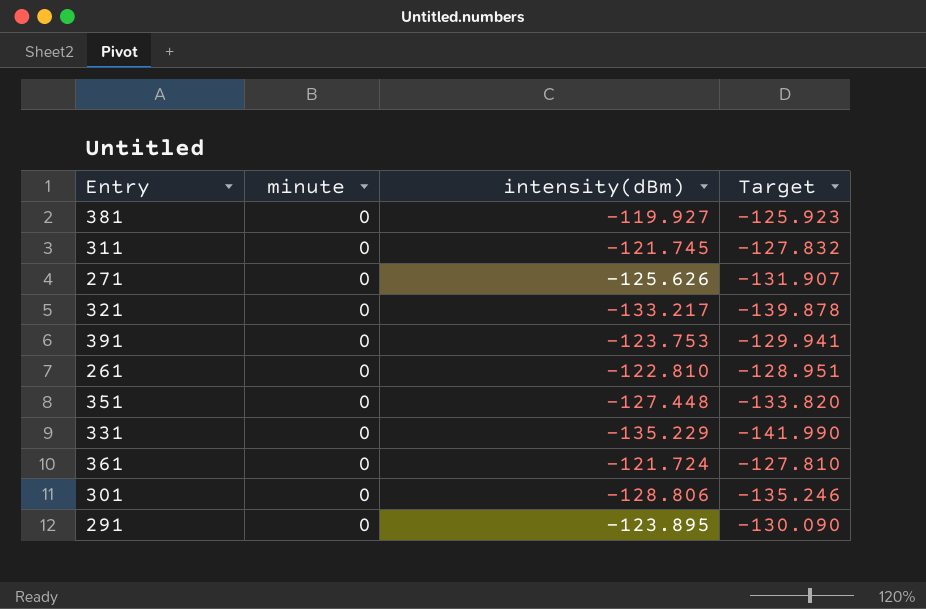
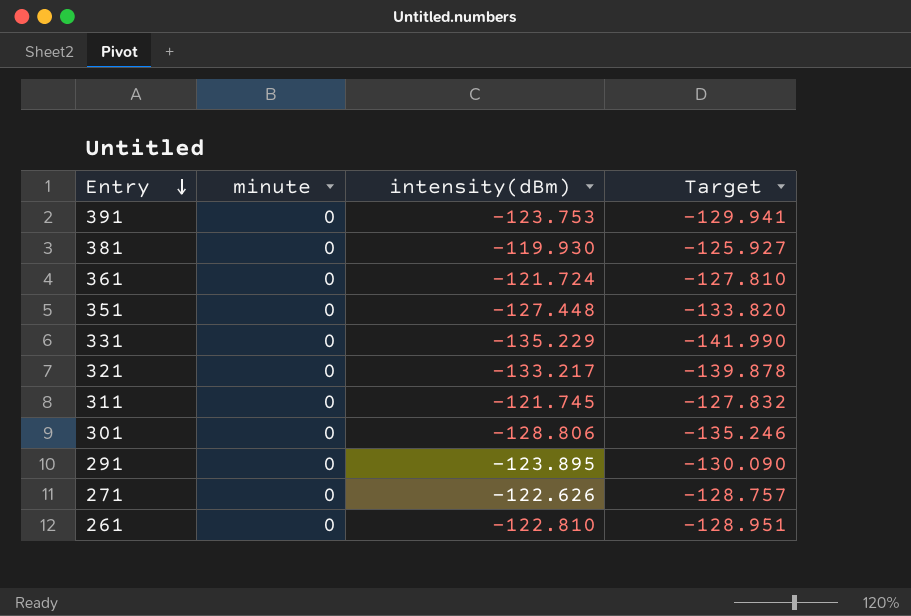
row order: none -> Entry descending
381 | intensity(dBm): -119.927 -> -119.930
381 | Target: -125.923 -> -125.927
271 | intensity(dBm): -125.626 -> -122.626
271 | Target: -131.907 -> -128.757

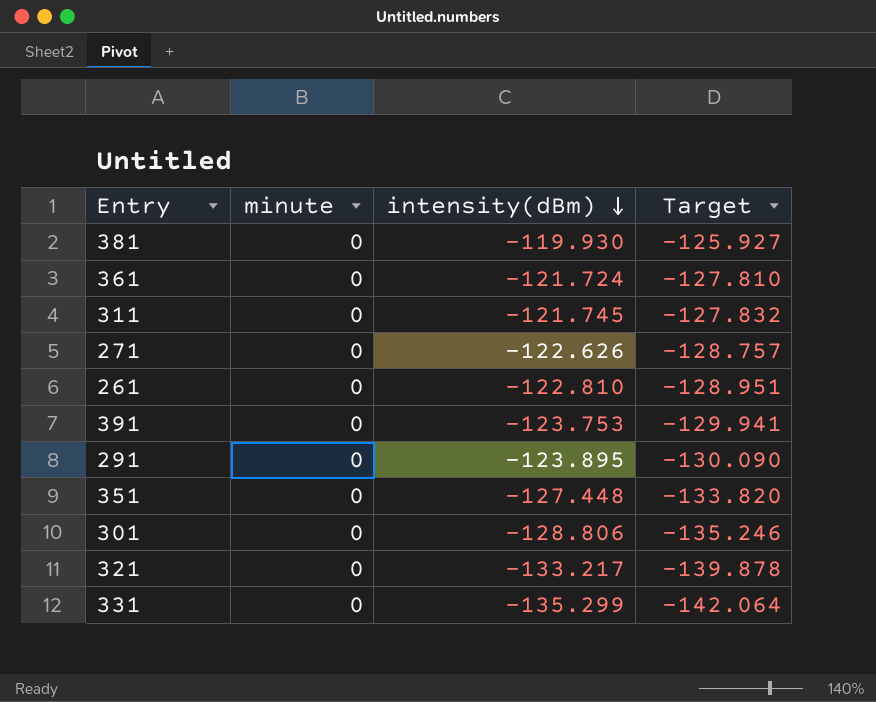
row order: Entry descending -> intensity(dBm) descending
331 | intensity(dBm): -135.229 -> -135.299
331 | Target: -141.990 -> -142.064

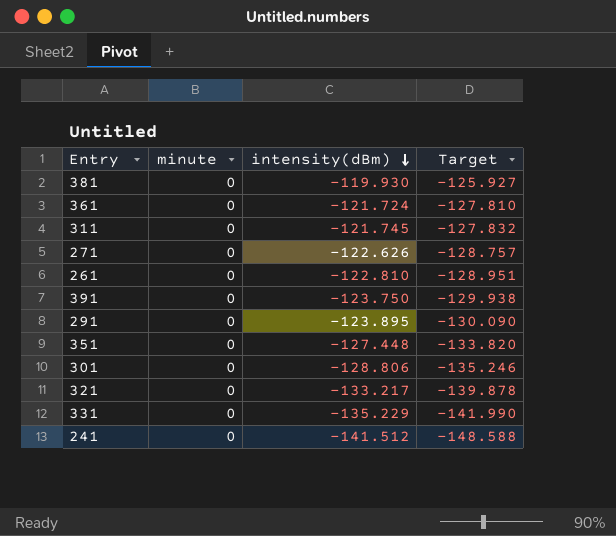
391 | intensity(dBm): -123.753 -> -123.750
391 | Target: -129.941 -> -129.938
331 | intensity(dBm): -135.299 -> -135.229
331 | Target: -142.064 -> -141.990
row 241: none -> 0 | -141.512 | -148.588

